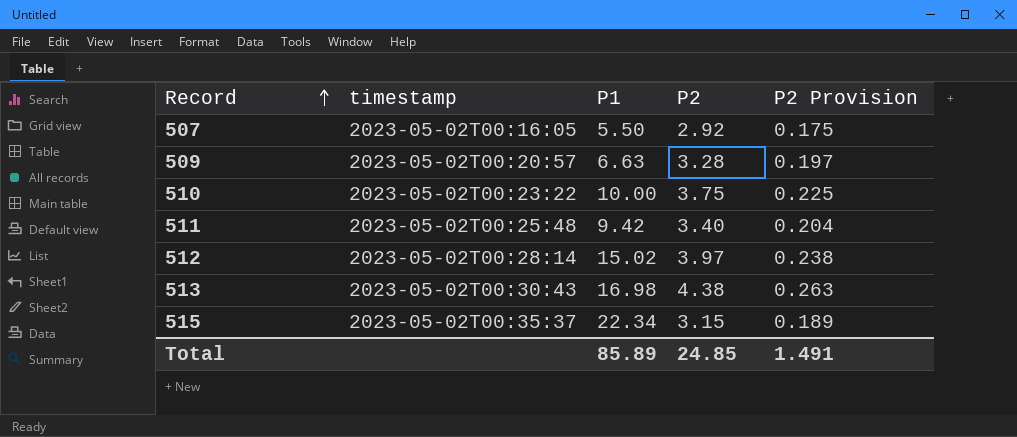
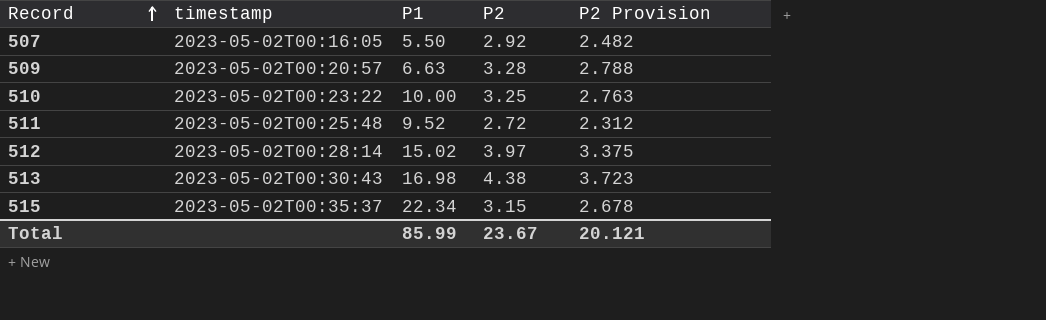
column P2 Provision | formula: [P2] * 0.06 -> [P2] * 0.85
510 | P2: 3.75 -> 3.25
511 | P1: 9.42 -> 9.52
511 | P2: 3.40 -> 2.72
Total | P1: 85.89 -> 85.99
Total | P2: 24.85 -> 23.67
Total | P2 Provision: 1.491 -> 20.121

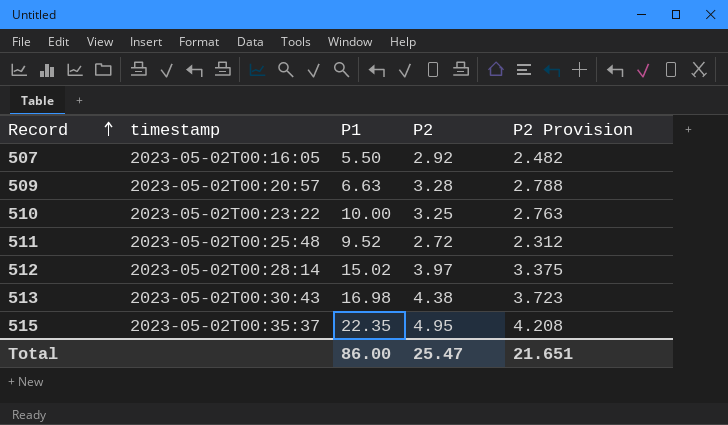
515 | P1: 22.34 -> 22.35
515 | P2: 3.15 -> 4.95
515 | P2 Provision: 2.678 -> 4.208
Total | P1: 85.99 -> 86.00
Total | P2: 23.67 -> 25.47
Total | P2 Provision: 20.121 -> 21.651

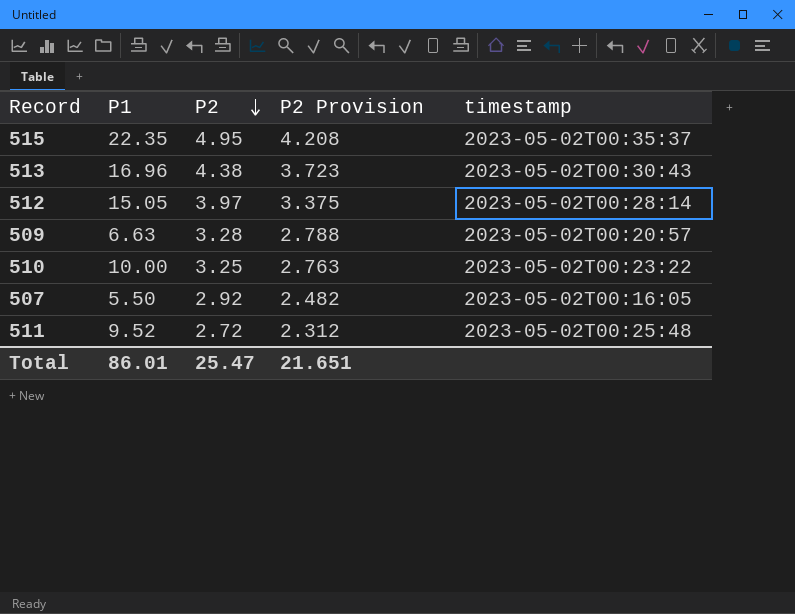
row order: Record ascending -> P2 descending
column timestamp | position: 2 -> 5
513 | P1: 16.98 -> 16.96
512 | P1: 15.02 -> 15.05
Total | P1: 86.00 -> 86.01

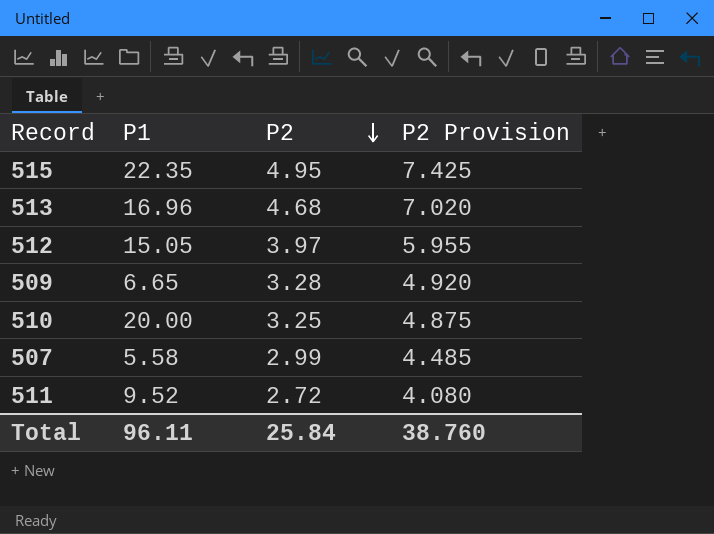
column timestamp | position: 5 -> none
column P2 Provision | formula: [P2] * 0.85 -> [P2] * 1.5
513 | P2: 4.38 -> 4.68
509 | P1: 6.63 -> 6.65
510 | P1: 10.00 -> 20.00
507 | P1: 5.50 -> 5.58
507 | P2: 2.92 -> 2.99
Total | P1: 86.01 -> 96.11
Total | P2: 25.47 -> 25.84
Total | P2 Provision: 21.651 -> 38.760

